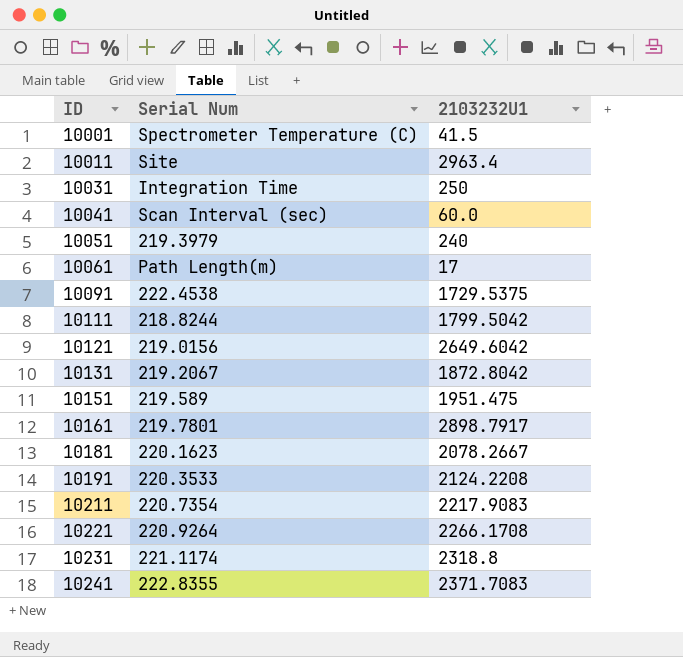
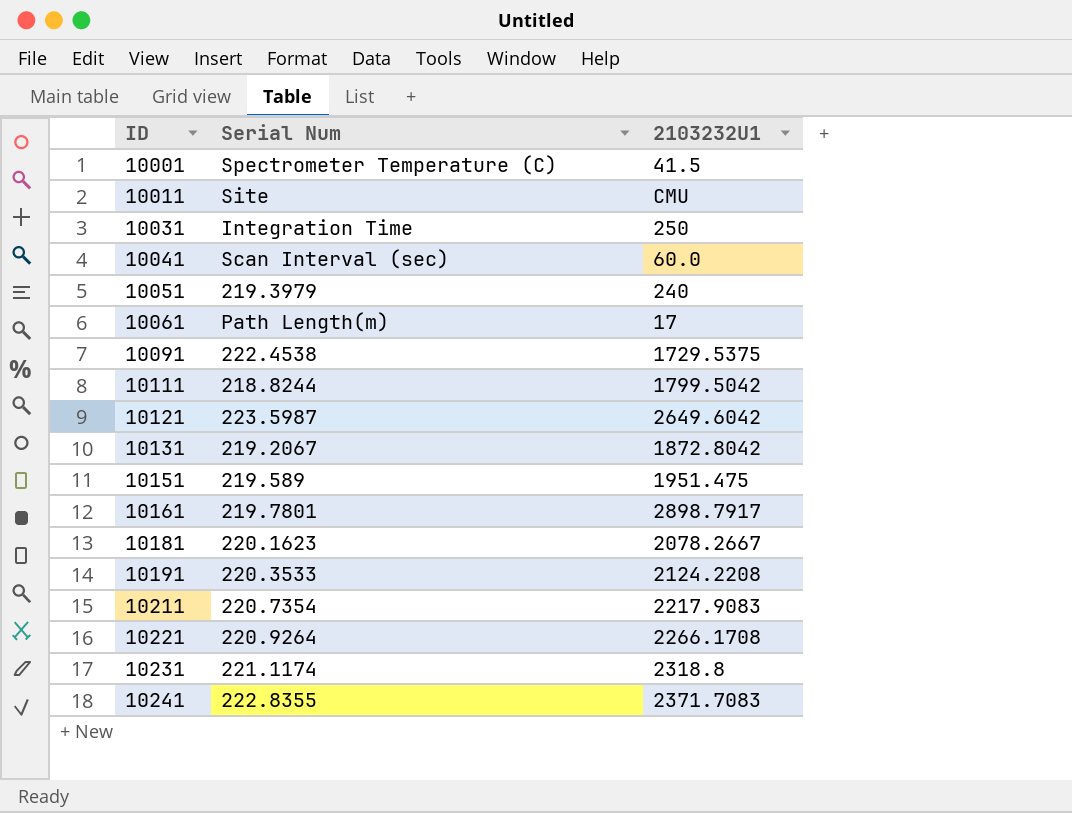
10011 | 2103232U1: 2963.4 -> CMU
10121 | Serial Num: 219.0156 -> 223.5987

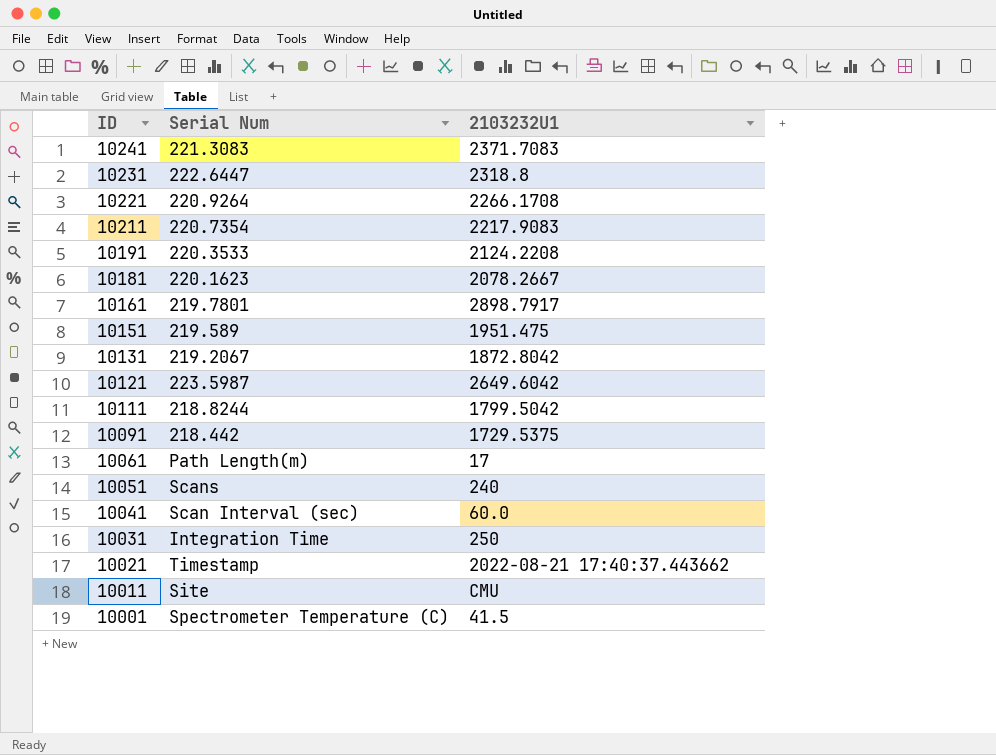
row order: ID ascending -> ID descending
10241 | Serial Num: 222.8355 -> 221.3083
10231 | Serial Num: 221.1174 -> 222.6447
10091 | Serial Num: 222.4538 -> 218.442
10051 | Serial Num: 219.3979 -> Scans
row 10021: none -> Timestamp | 2022-08-21 17:40:37.443662

